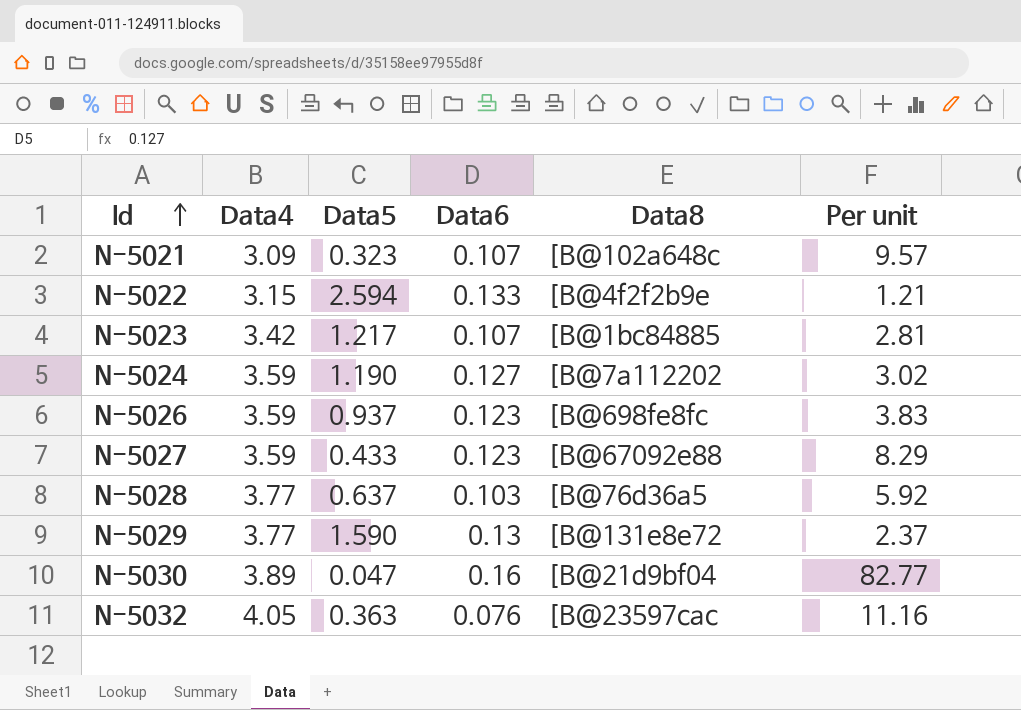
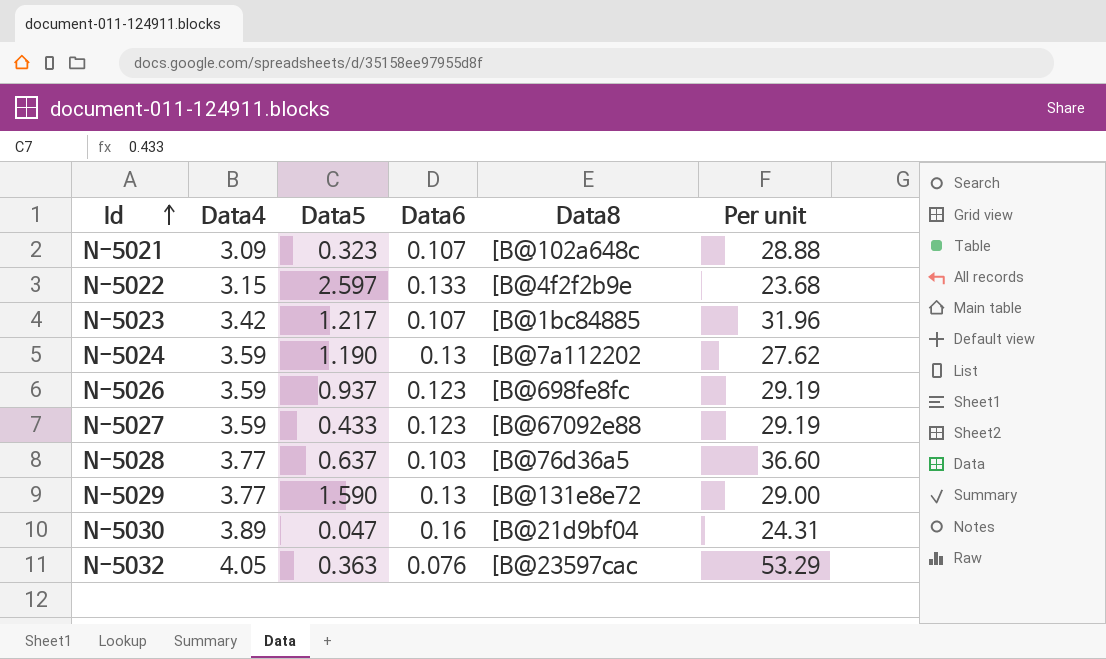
column Per unit | formula: [Data4] / [Data5] -> [Data4] / [Data6]
N-5022 | Data5: 2.594 -> 2.597
N-5024 | Data6: 0.127 -> 0.13

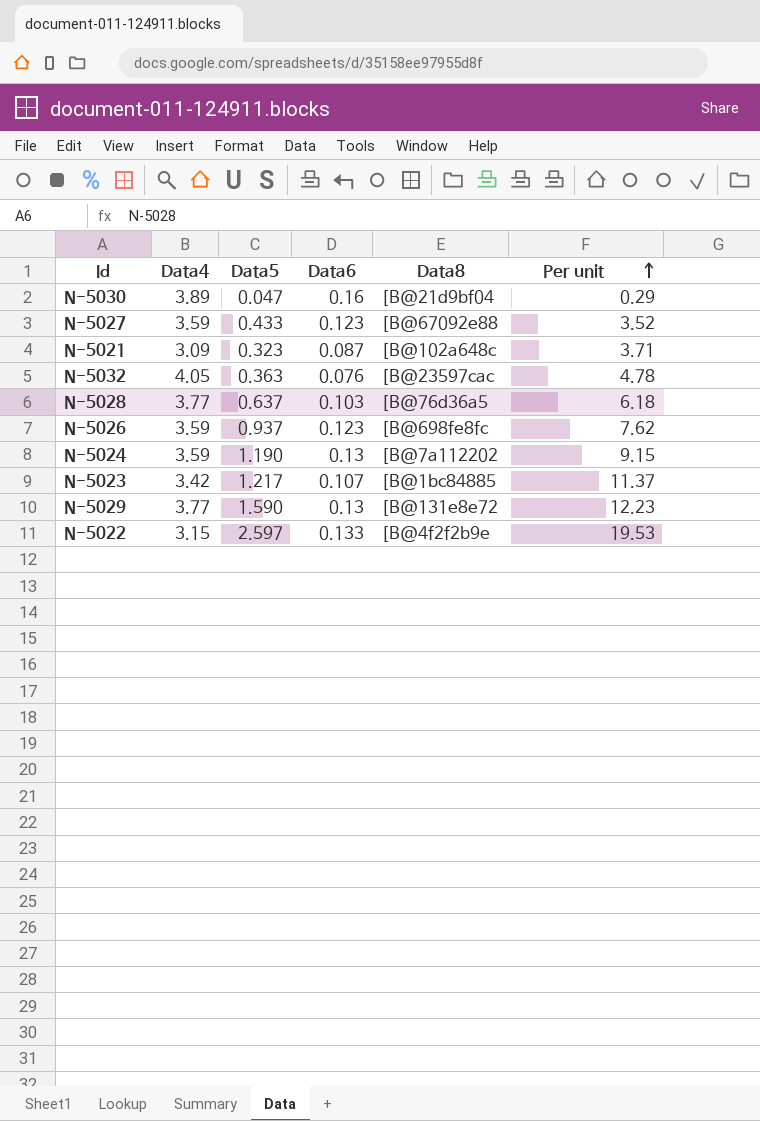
row order: Id ascending -> Per unit ascending
column Per unit | formula: [Data4] / [Data6] -> [Data5] / [Data6]
N-5021 | Data6: 0.107 -> 0.087

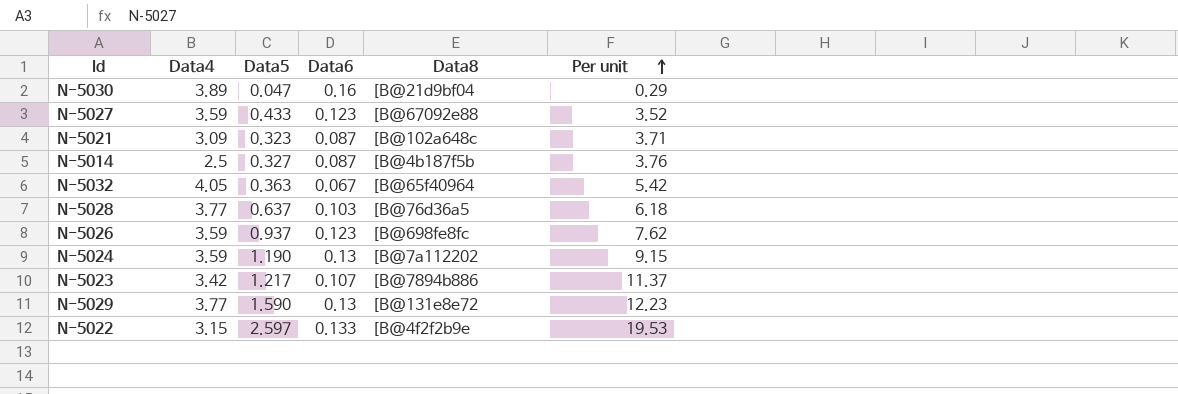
row N-5014: none -> 2.5 | 0.327 | 0.087 | [B@4b187f5b | 3.76
N-5032 | Data6: 0.076 -> 0.067
N-5032 | Data8: [B@23597cac -> [B@65f40964
N-5032 | Per unit: 4.78 -> 5.42
N-5023 | Data8: [B@1bc84885 -> [B@7894b886

